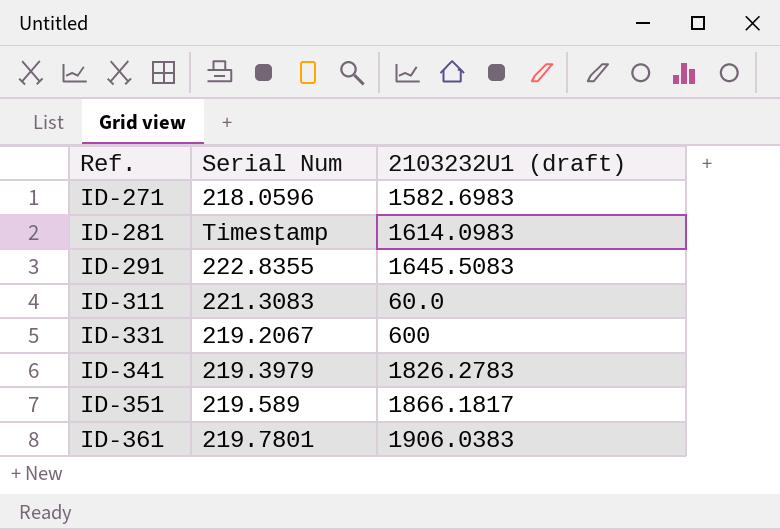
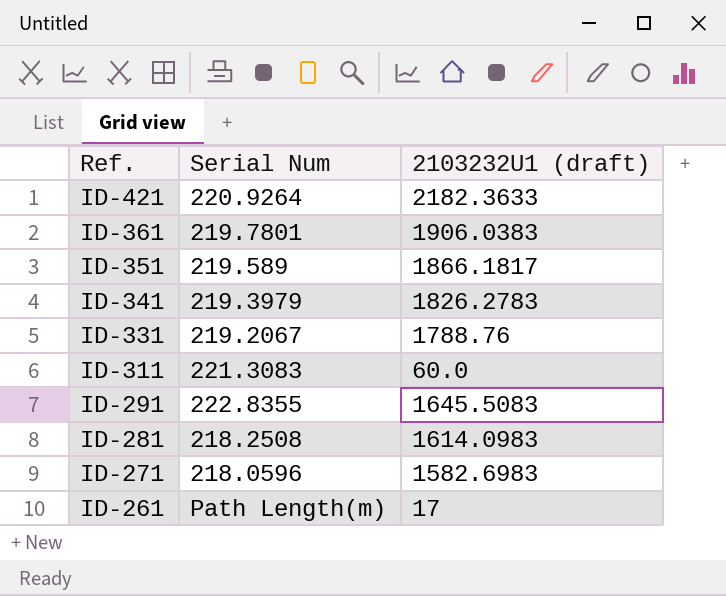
row order: Ref. ascending -> Ref. descending
row ID-421: none -> 220.9264 | 2182.3633
ID-331 | 2103232U1 (draft): 600 -> 1788.76
ID-281 | Serial Num: Timestamp -> 218.2508
row ID-261: none -> Path Length(m) | 17

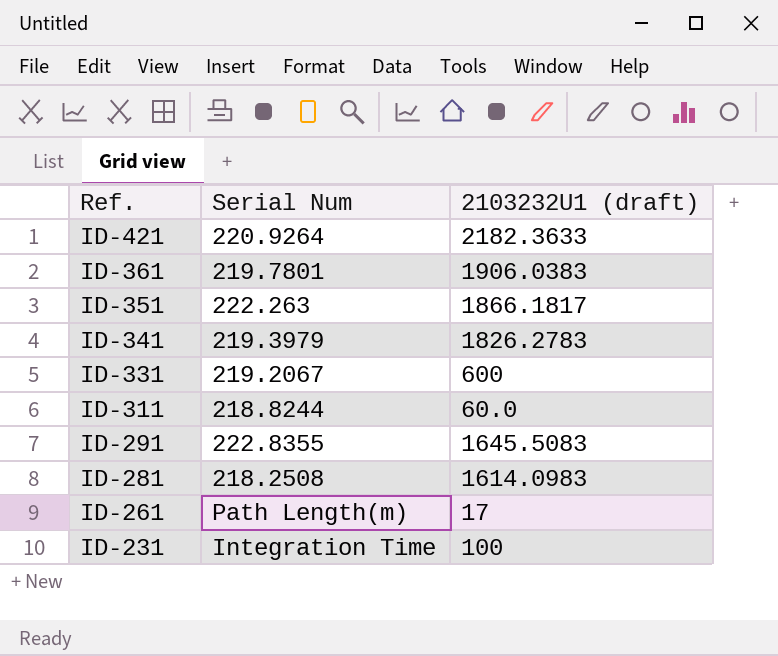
row ID-271: 218.0596 | 1582.6983 -> none
ID-351 | Serial Num: 219.589 -> 222.263
ID-331 | 2103232U1 (draft): 1788.76 -> 600
ID-311 | Serial Num: 221.3083 -> 218.8244
row ID-231: none -> Integration Time | 100

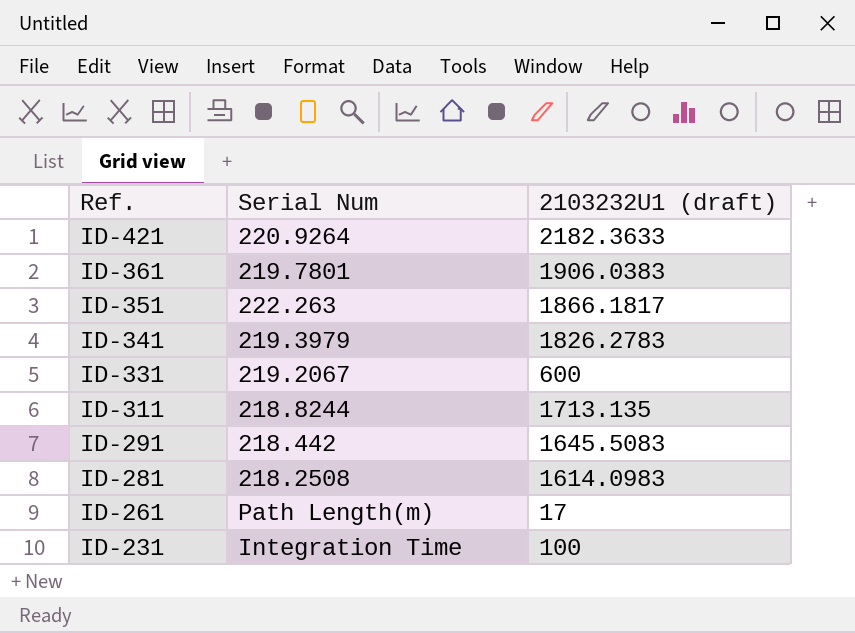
ID-311 | 2103232U1 (draft): 60.0 -> 1713.135
ID-291 | Serial Num: 222.8355 -> 218.442

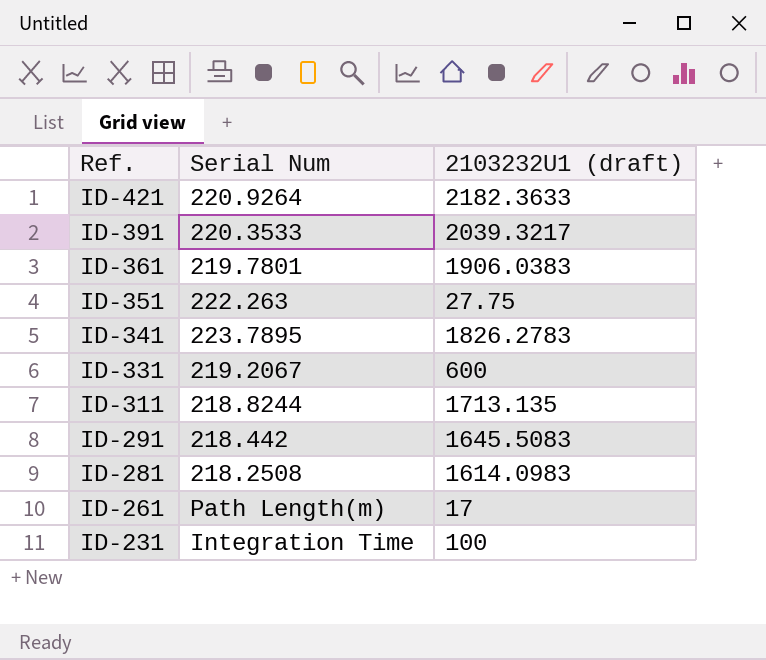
row ID-391: none -> 220.3533 | 2039.3217
ID-351 | 2103232U1 (draft): 1866.1817 -> 27.75
ID-341 | Serial Num: 219.3979 -> 223.7895

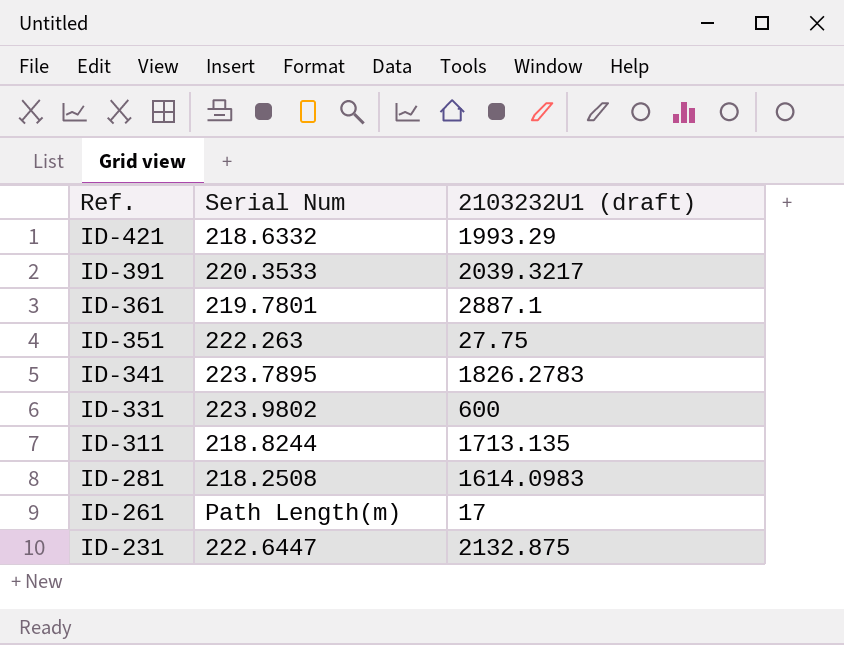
row ID-291: 218.442 | 1645.5083 -> none
ID-421 | Serial Num: 220.9264 -> 218.6332
ID-421 | 2103232U1 (draft): 2182.3633 -> 1993.29
ID-361 | 2103232U1 (draft): 1906.0383 -> 2887.1
ID-331 | Serial Num: 219.2067 -> 223.9802
ID-231 | Serial Num: Integration Time -> 222.6447
ID-231 | 2103232U1 (draft): 100 -> 2132.875

